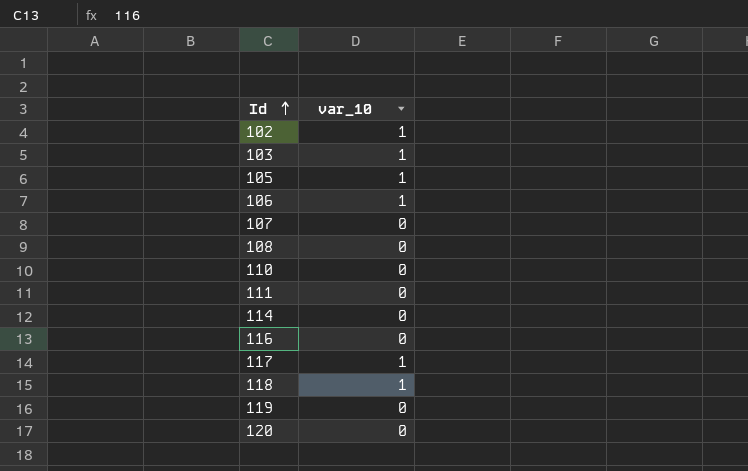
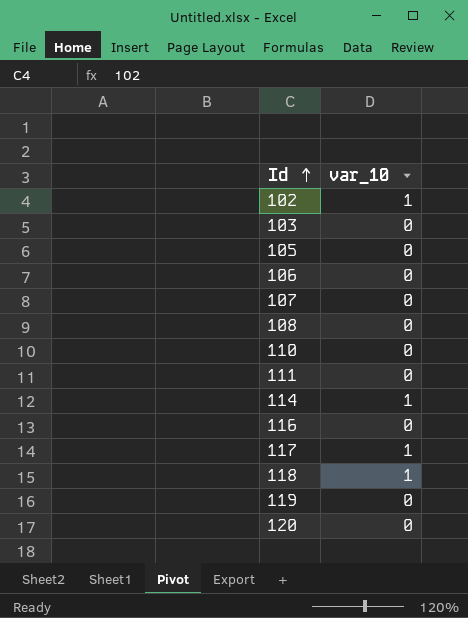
103 | var_10: 1 -> 0
105 | var_10: 1 -> 0
106 | var_10: 1 -> 0
114 | var_10: 0 -> 1

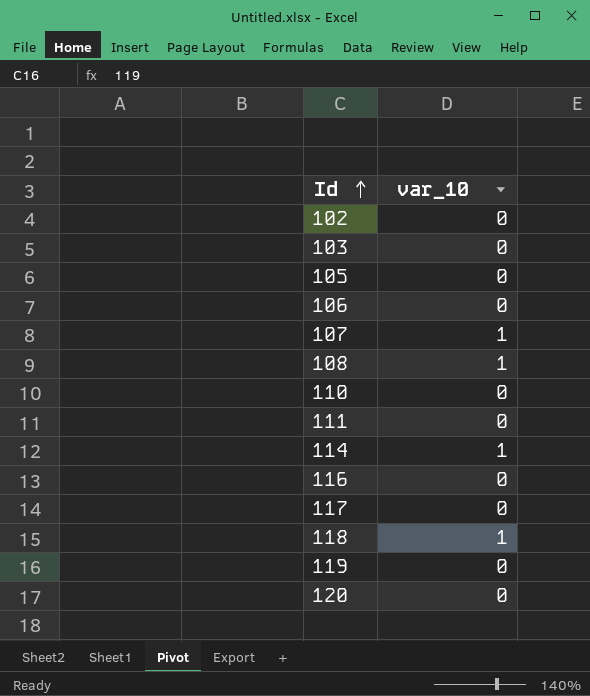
102 | var_10: 1 -> 0
107 | var_10: 0 -> 1
108 | var_10: 0 -> 1
117 | var_10: 1 -> 0

